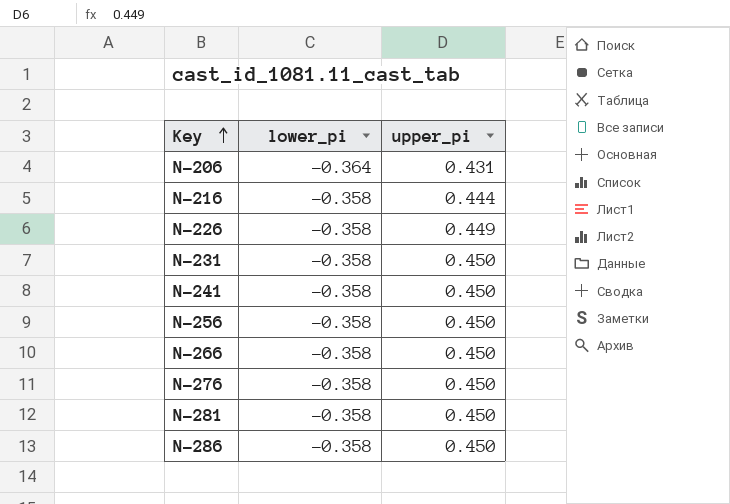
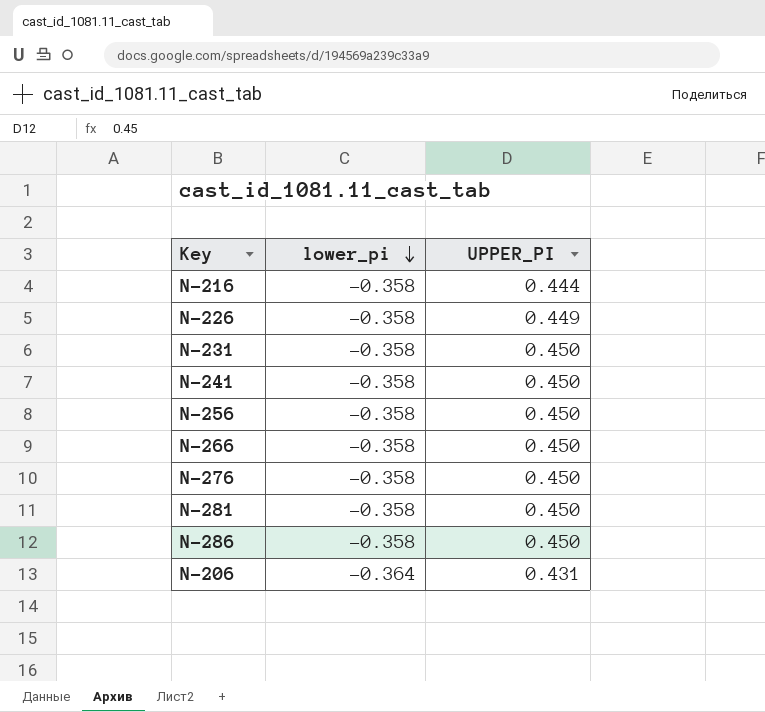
row order: Key ascending -> lower_pi descending
column name: upper_pi -> UPPER_PI

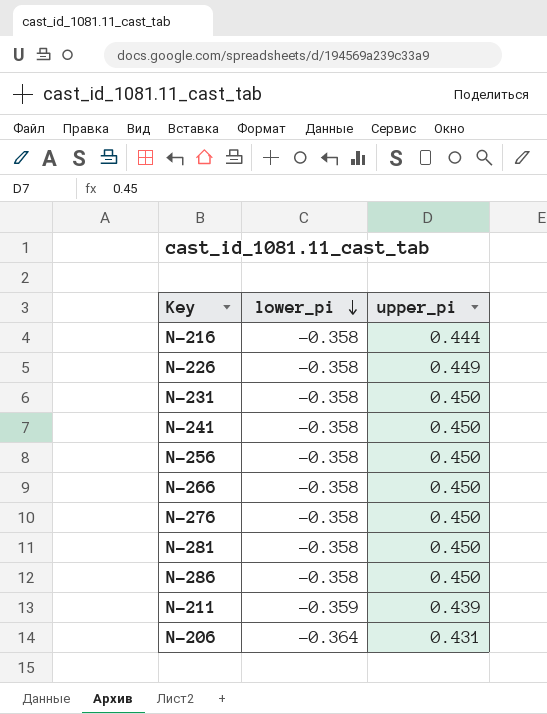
column name: UPPER_PI -> upper_pi
row N-211: none -> -0.359 | 0.439

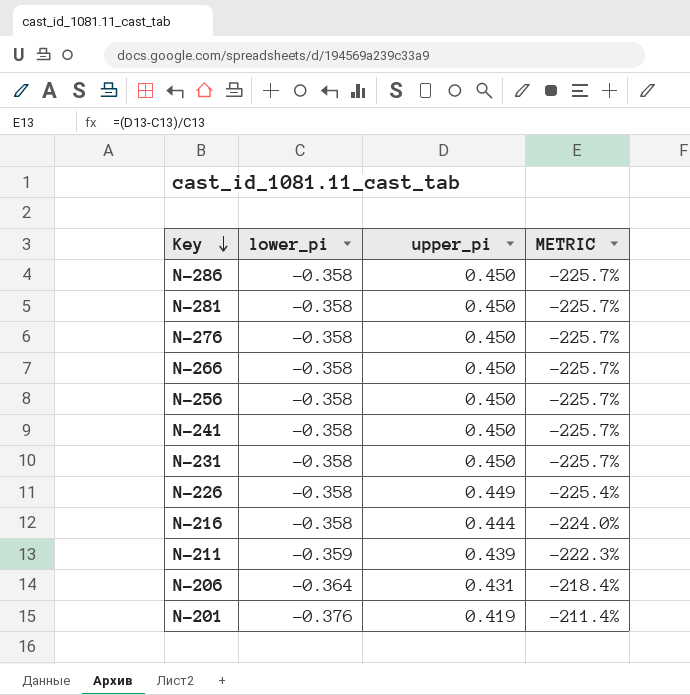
row order: lower_pi descending -> Key descending
column METRIC | formula: none -> ([upper_pi] - [lower_pi]) / [lower_pi]
row N-201: none -> -0.376 | 0.419 | -211.4%

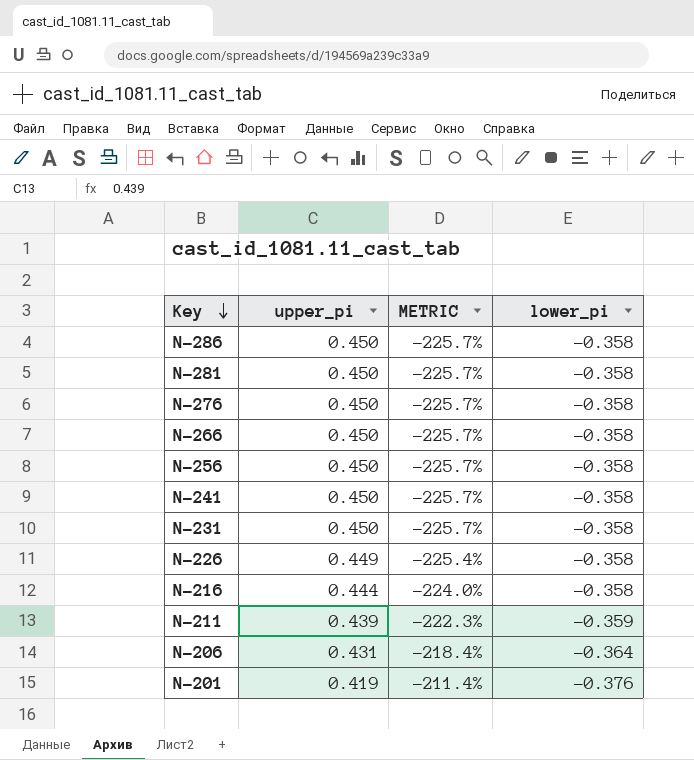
column lower_pi | position: 2 -> 4

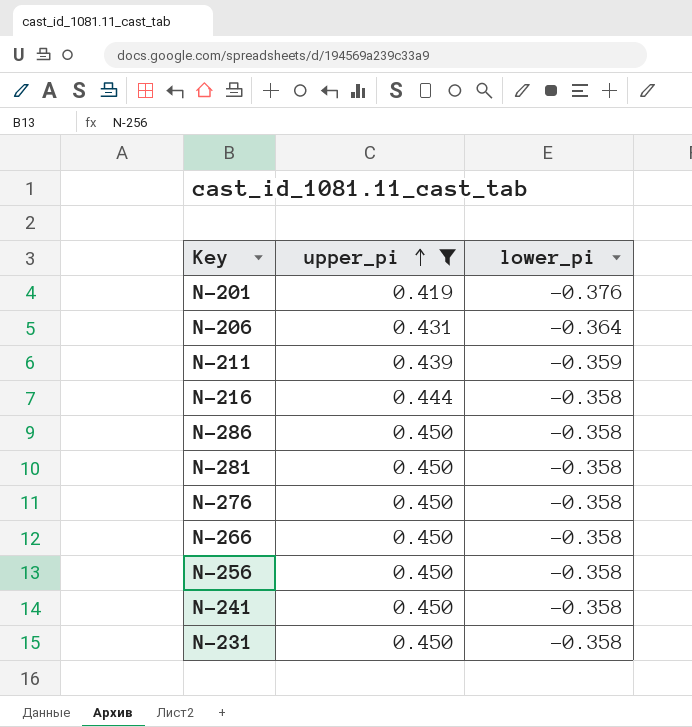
filter: none -> upper_pi != 0.449
row order: Key descending -> upper_pi ascending
column METRIC | formula: ([upper_pi] - [lower_pi]) / [lower_pi] -> none

